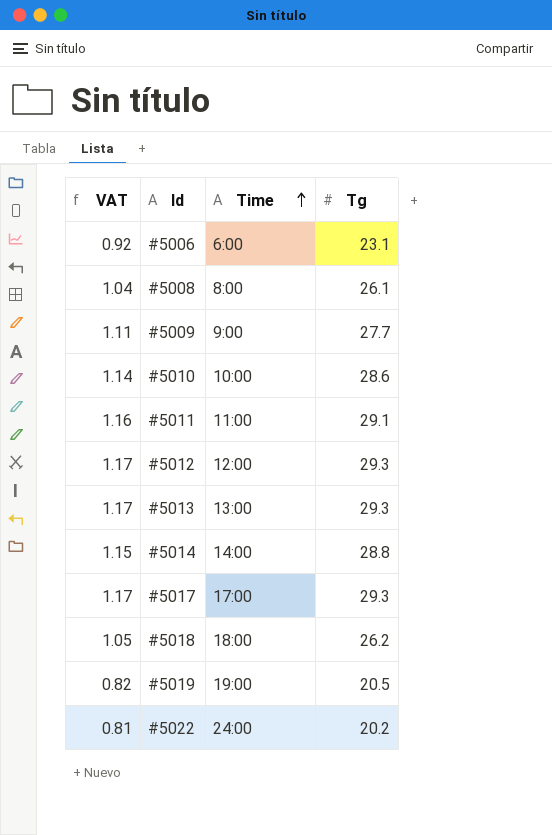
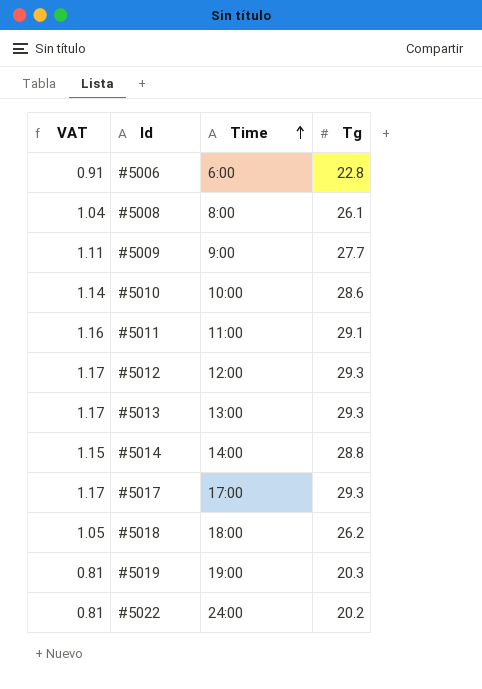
#5006 | VAT: 0.92 -> 0.91
#5006 | Tg: 23.1 -> 22.8
#5019 | VAT: 0.82 -> 0.81
#5019 | Tg: 20.5 -> 20.3

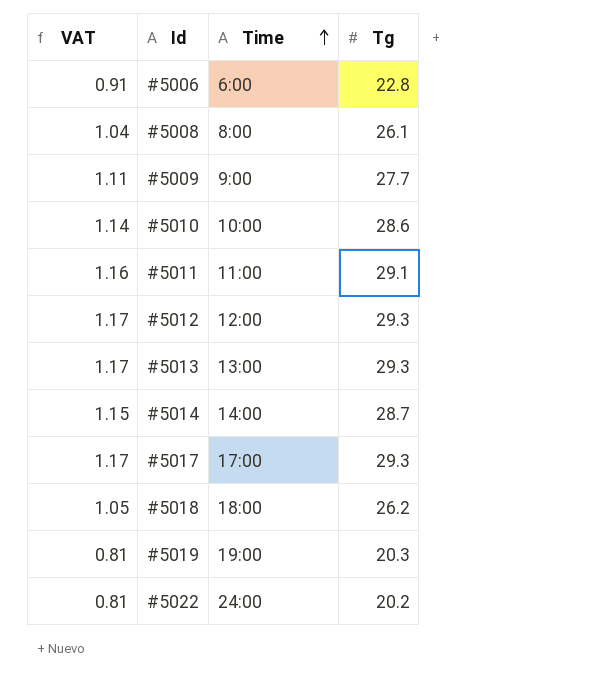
#5014 | Tg: 28.8 -> 28.7

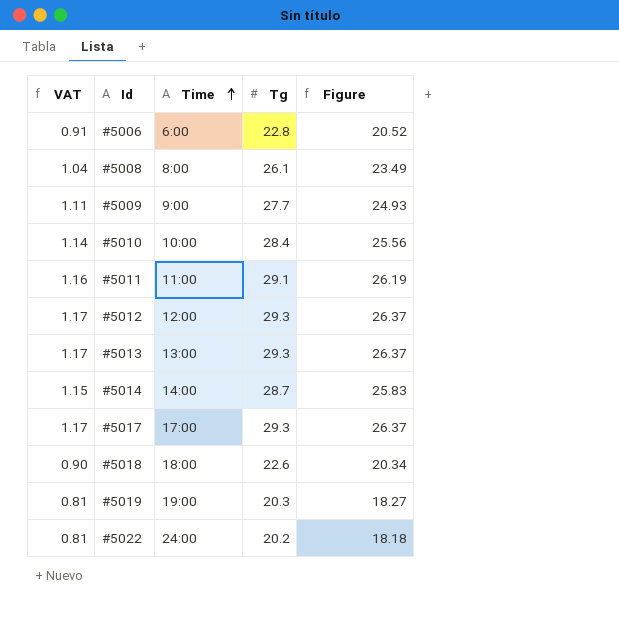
column Figure | formula: none -> [Tg] * 0.9
#5010 | Tg: 28.6 -> 28.4
#5018 | VAT: 1.05 -> 0.90
#5018 | Tg: 26.2 -> 22.6

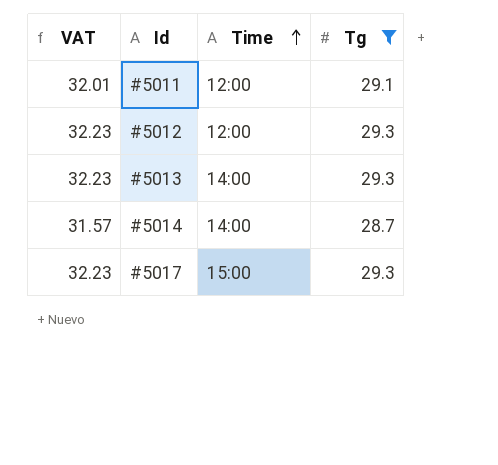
filter: none -> Tg >= 28.7
column Figure | formula: [Tg] * 0.9 -> none
column VAT | formula: [Tg] * 0.04 -> [Tg] * 1.1
#5011 | Time: 11:00 -> 12:00
#5013 | Time: 13:00 -> 14:00
#5017 | Time: 17:00 -> 15:00

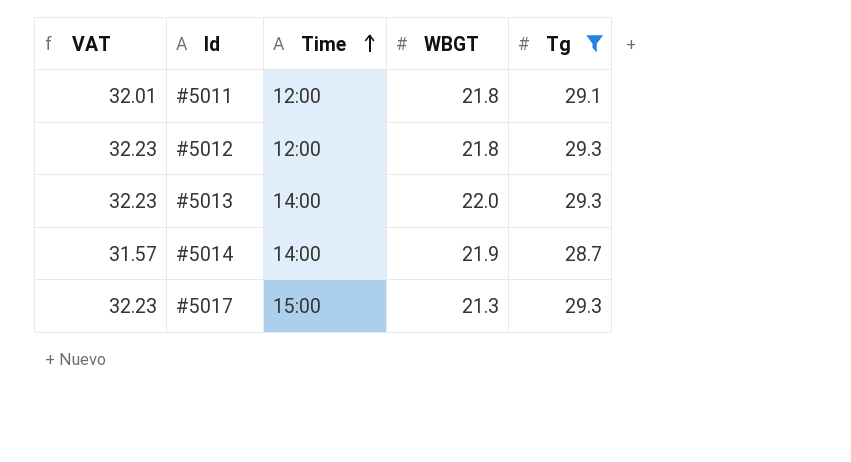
column WBGT | position: none -> 4

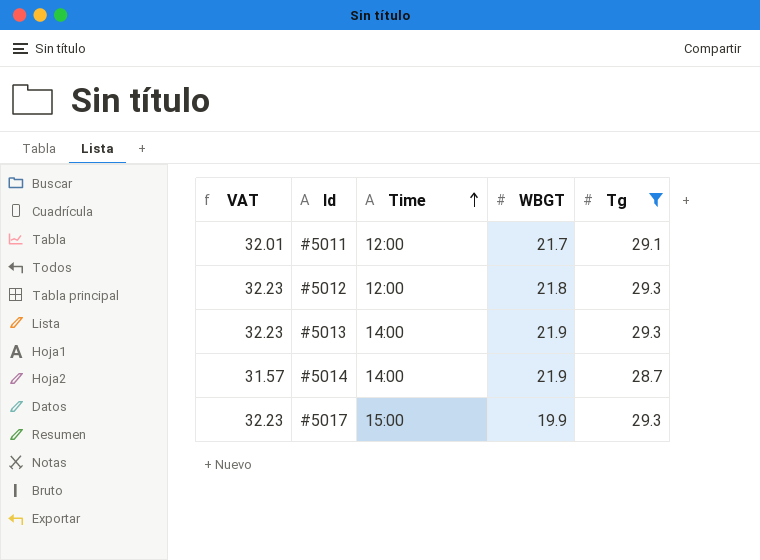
#5011 | WBGT: 21.8 -> 21.7
#5013 | WBGT: 22.0 -> 21.9
#5017 | WBGT: 21.3 -> 19.9

